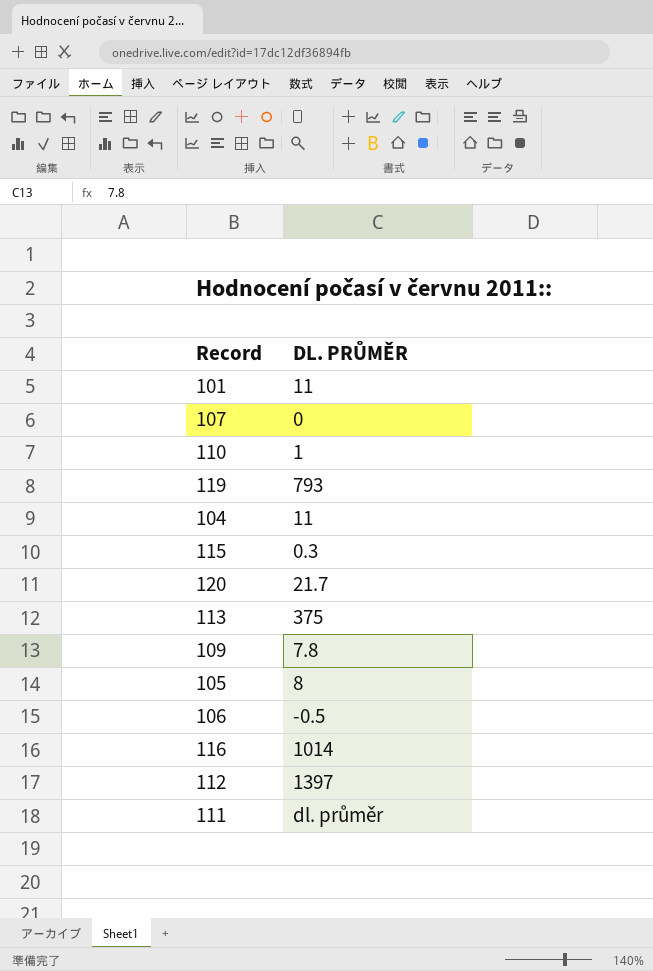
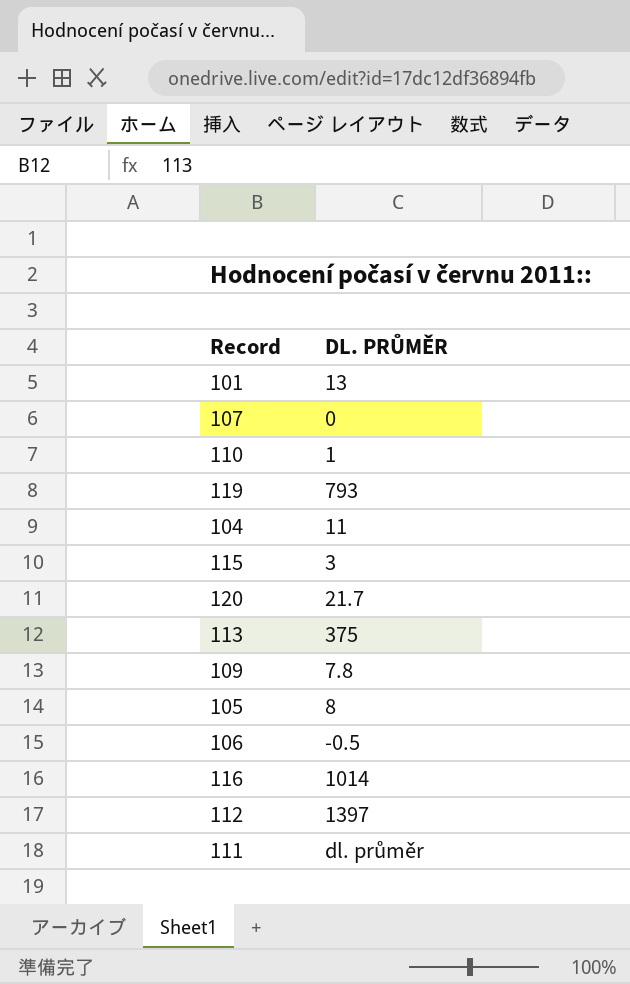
101 | DL. PRŮMĚR: 11 -> 13
115 | DL. PRŮMĚR: 0.3 -> 3

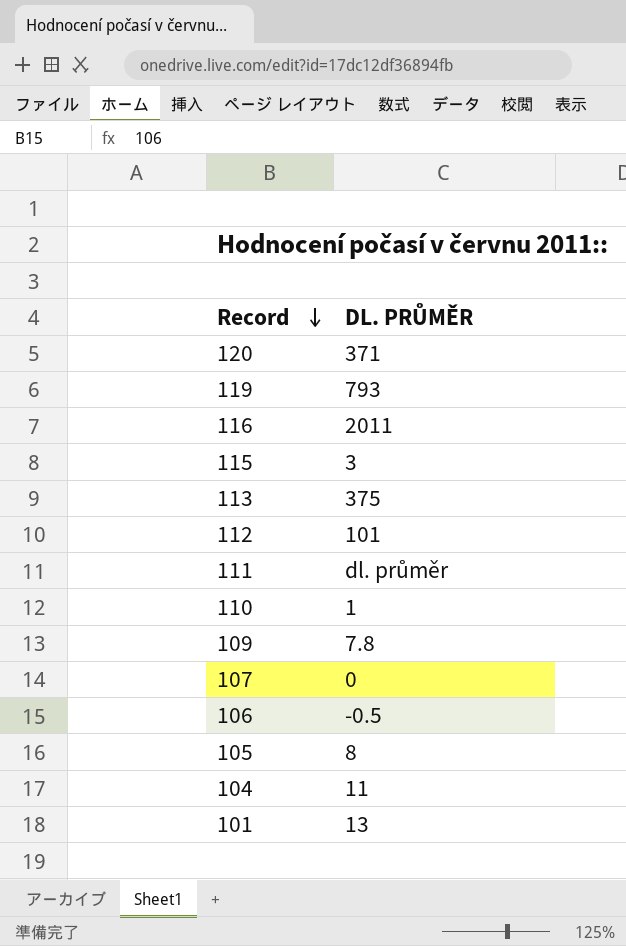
row order: none -> Record descending
120 | DL. PRŮMĚR: 21.7 -> 371
116 | DL. PRŮMĚR: 1014 -> 2011
112 | DL. PRŮMĚR: 1397 -> 101

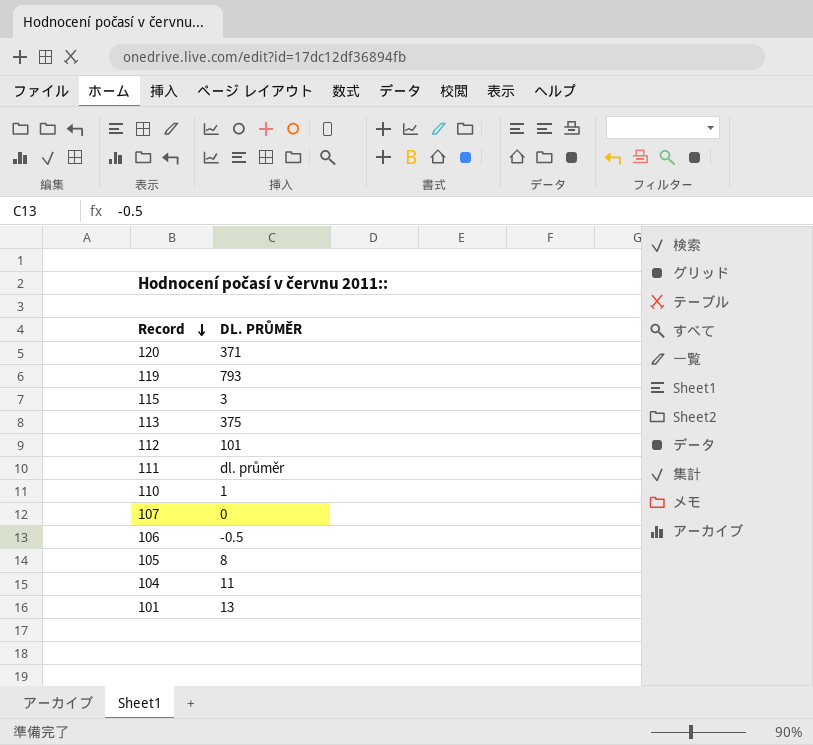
row 116: 2011 -> none
row 109: 7.8 -> none

